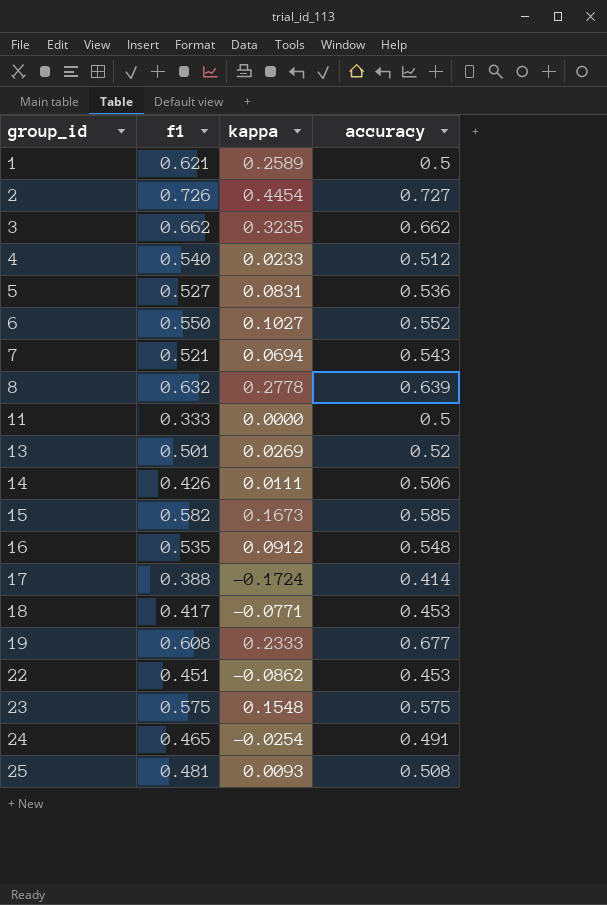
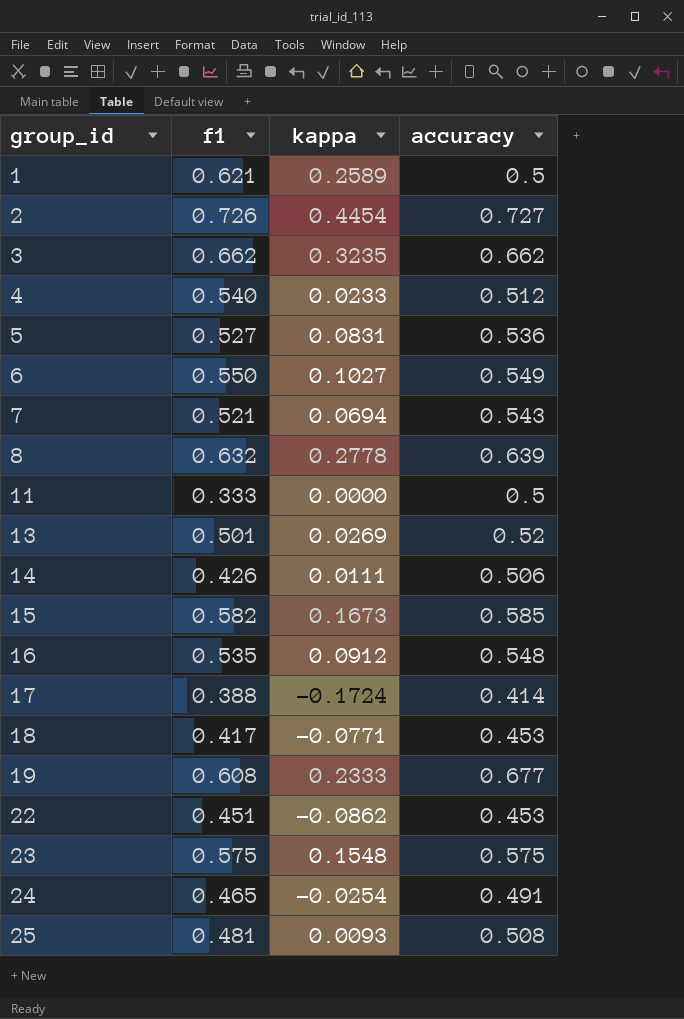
6 | accuracy: 0.552 -> 0.549

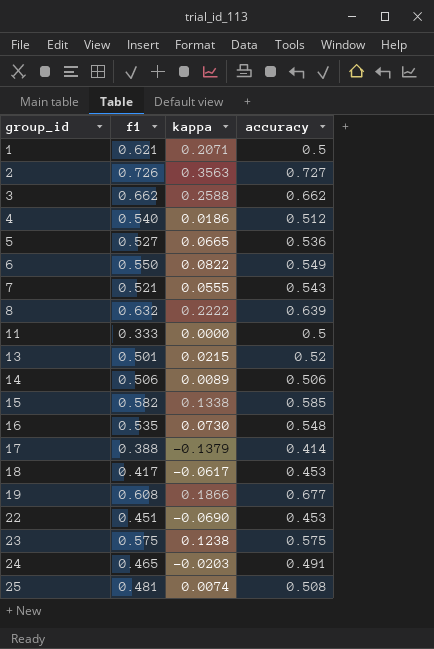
1 | kappa: 0.2589 -> 0.2071
2 | kappa: 0.4454 -> 0.3563
3 | kappa: 0.3235 -> 0.2588
4 | kappa: 0.0233 -> 0.0186
5 | kappa: 0.0831 -> 0.0665
6 | kappa: 0.1027 -> 0.0822
7 | kappa: 0.0694 -> 0.0555
8 | kappa: 0.2778 -> 0.2222
13 | kappa: 0.0269 -> 0.0215
14 | f1: 0.426 -> 0.506
14 | kappa: 0.0111 -> 0.0089
15 | kappa: 0.1673 -> 0.1338
16 | kappa: 0.0912 -> 0.0730
17 | kappa: -0.1724 -> -0.1379
18 | kappa: -0.0771 -> -0.0617
19 | kappa: 0.2333 -> 0.1866
22 | kappa: -0.0862 -> -0.0690
23 | kappa: 0.1548 -> 0.1238
24 | kappa: -0.0254 -> -0.0203
25 | kappa: 0.0093 -> 0.0074

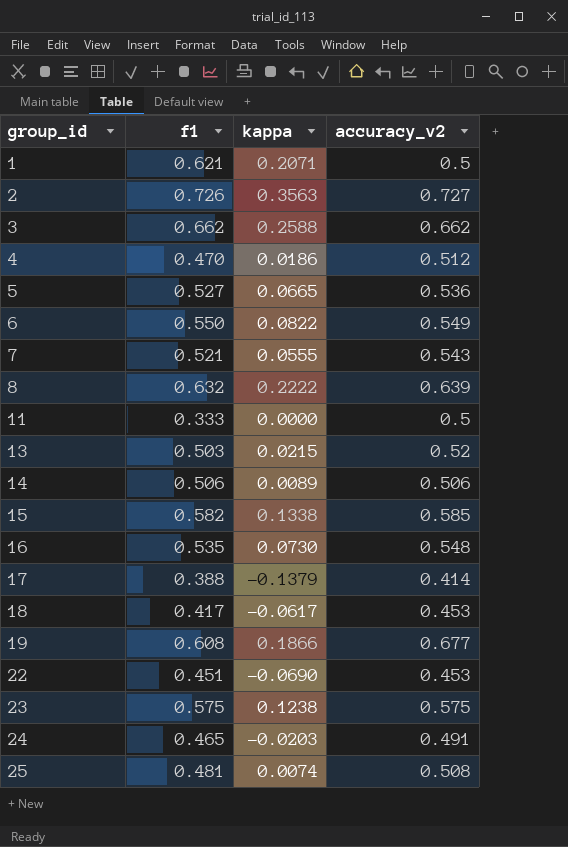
column name: accuracy -> accuracy_v2
4 | f1: 0.540 -> 0.470
13 | f1: 0.501 -> 0.503

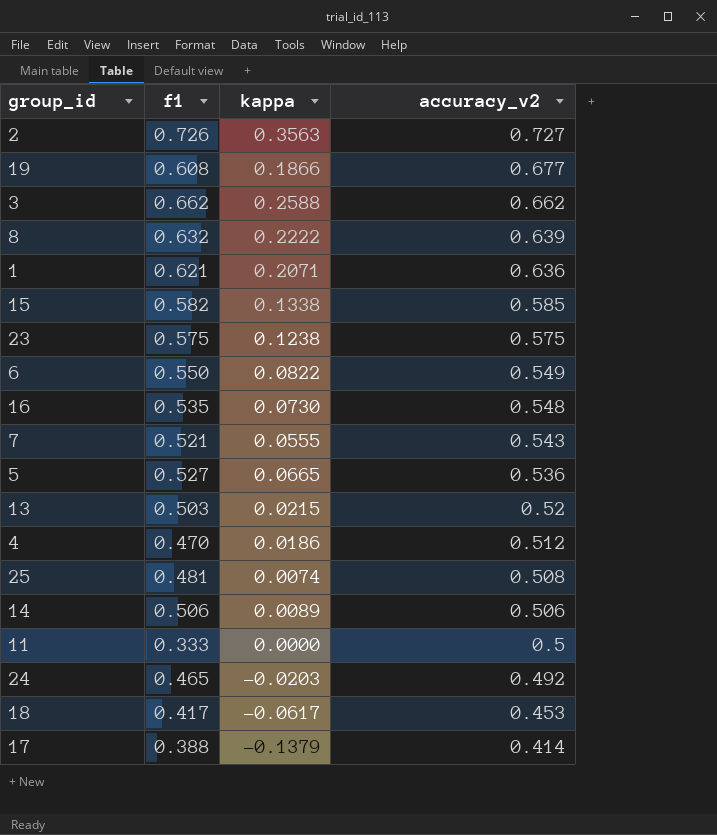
row order: group_id ascending -> accuracy_v2 descending
row 22: 0.451 | -0.0690 | 0.453 -> none
1 | accuracy_v2: 0.5 -> 0.636
24 | accuracy_v2: 0.491 -> 0.492

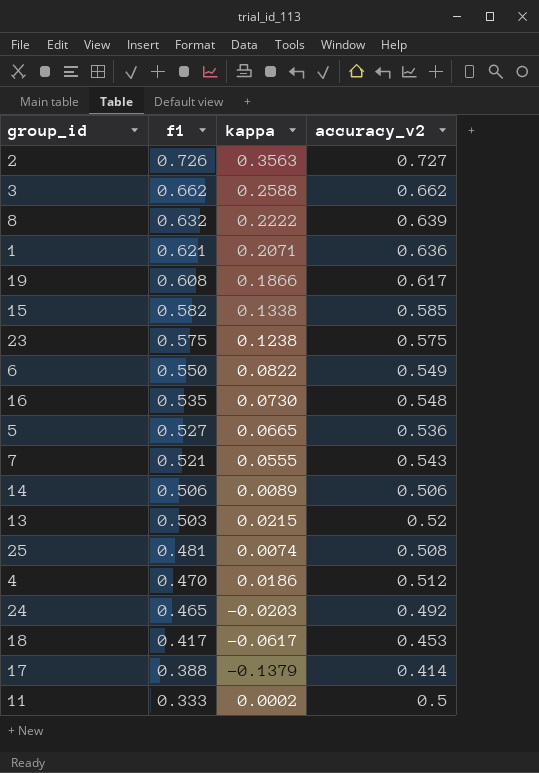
row order: accuracy_v2 descending -> f1 descending
19 | accuracy_v2: 0.677 -> 0.617
11 | kappa: 0.0000 -> 0.0002

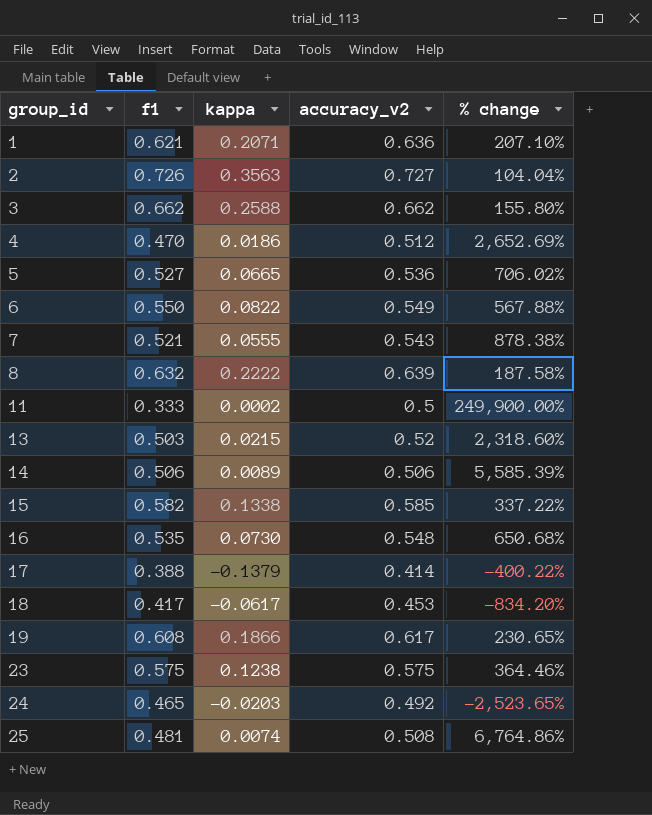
row order: f1 descending -> group_id ascending
column % change | formula: none -> ([accuracy_v2] - [kappa]) / [kappa]

